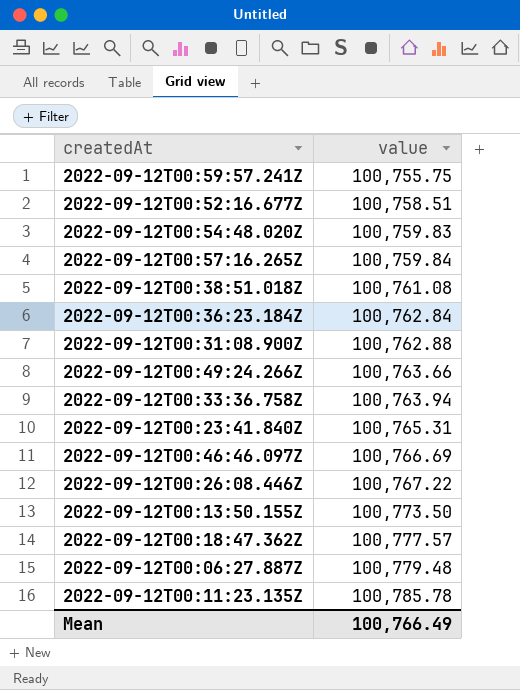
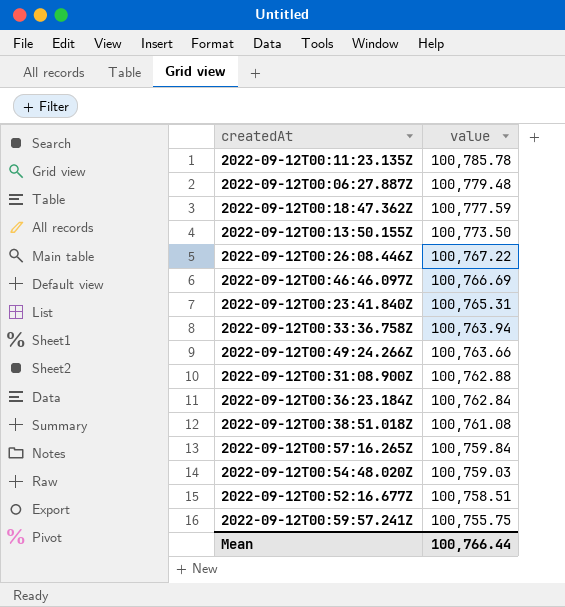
row order: value ascending -> value descending
2022-09-12T00:18:47.362Z | value: 100,777.57 -> 100,777.59
2022-09-12T00:54:48.020Z | value: 100,759.83 -> 100,759.03
Mean | value: 100,766.49 -> 100,766.44

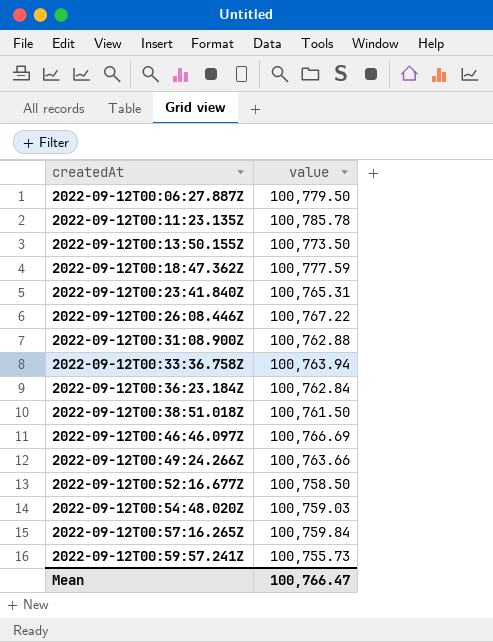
row order: value descending -> createdAt ascending
2022-09-12T00:06:27.887Z | value: 100,779.48 -> 100,779.50
2022-09-12T00:38:51.018Z | value: 100,761.08 -> 100,761.50
2022-09-12T00:52:16.677Z | value: 100,758.51 -> 100,758.50
2022-09-12T00:59:57.241Z | value: 100,755.75 -> 100,755.73
Mean | value: 100,766.44 -> 100,766.47

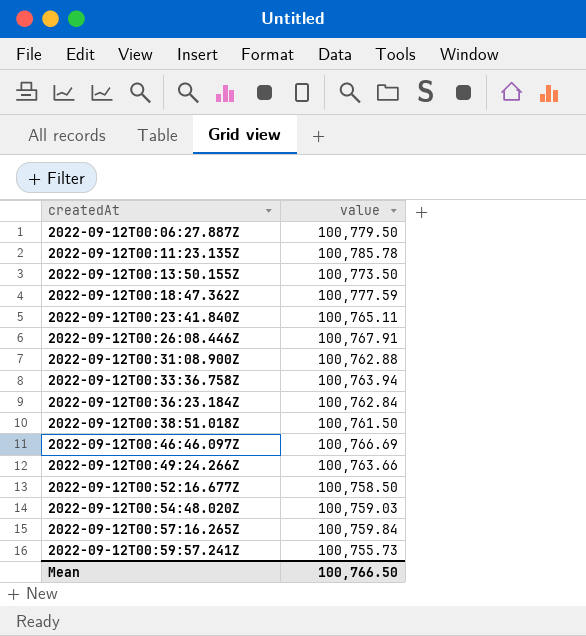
2022-09-12T00:23:41.840Z | value: 100,765.31 -> 100,765.11
2022-09-12T00:26:08.446Z | value: 100,767.22 -> 100,767.91
Mean | value: 100,766.47 -> 100,766.50

